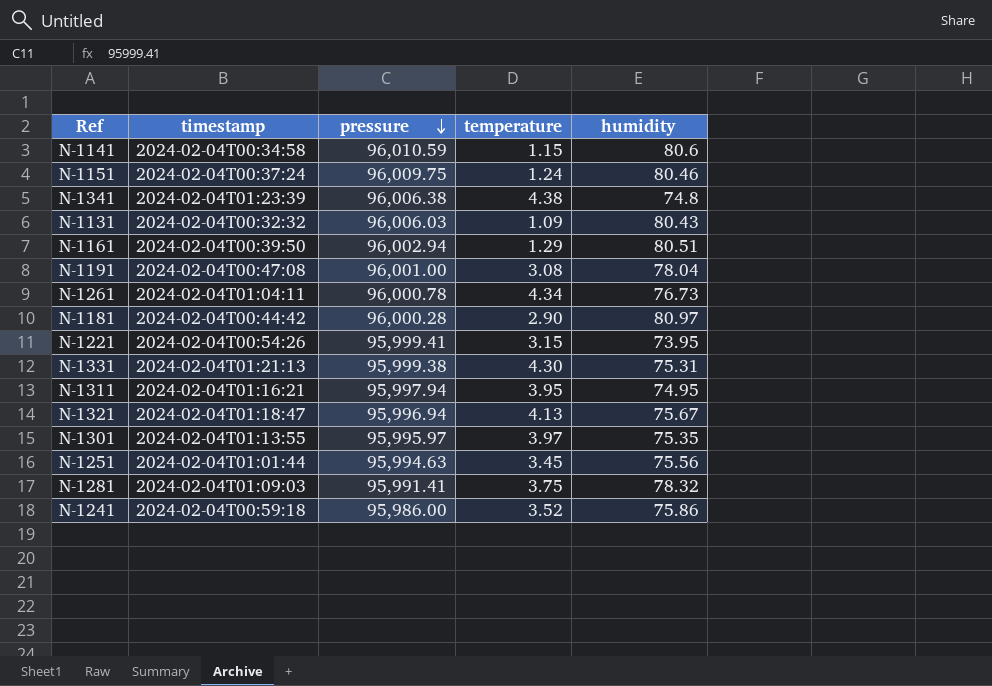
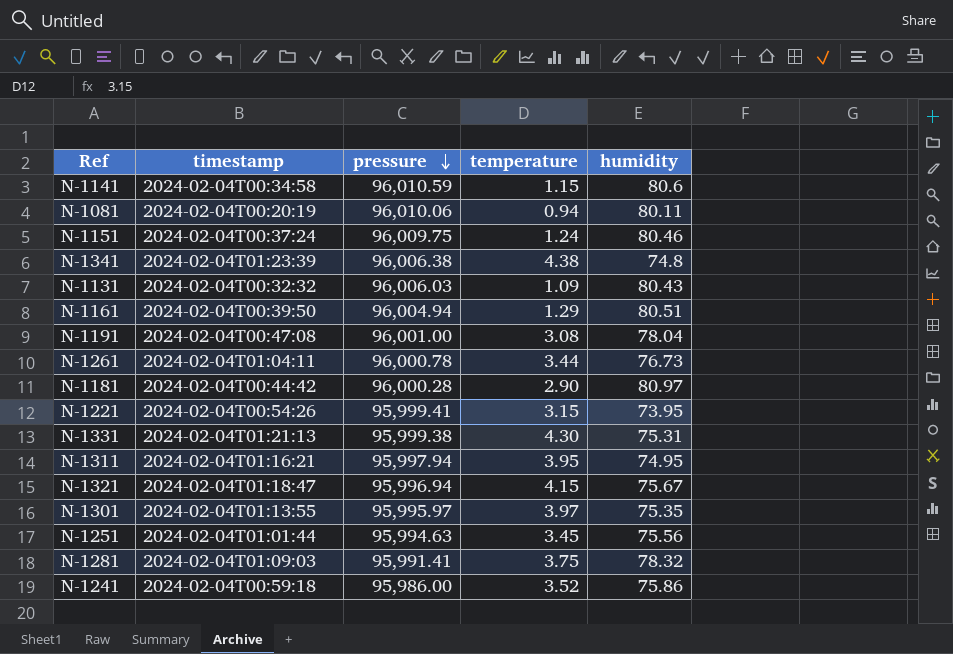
row N-1081: none -> 2024-02-04T00:20:19 | 96,010.06 | 0.94 | 80.11
N-1161 | pressure: 96,002.94 -> 96,004.94
N-1261 | temperature: 4.34 -> 3.44
N-1321 | temperature: 4.13 -> 4.15

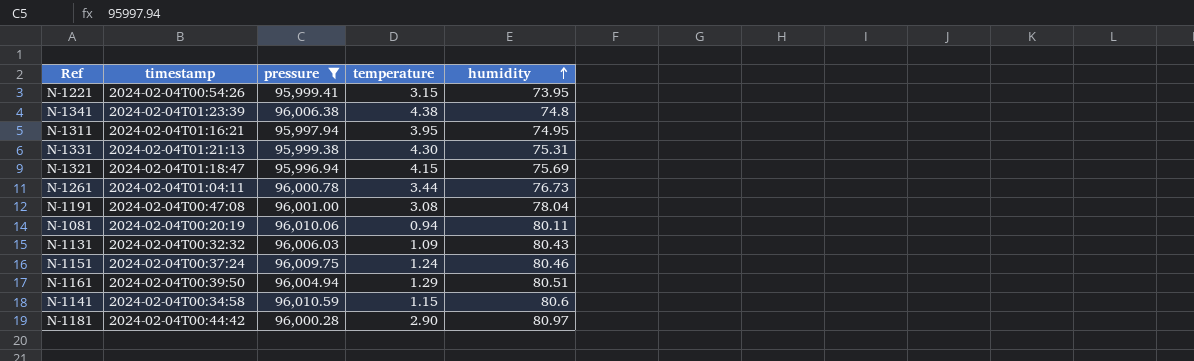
filter: none -> pressure >= 95,996.94
row order: pressure descending -> humidity ascending
N-1321 | humidity: 75.67 -> 75.69

